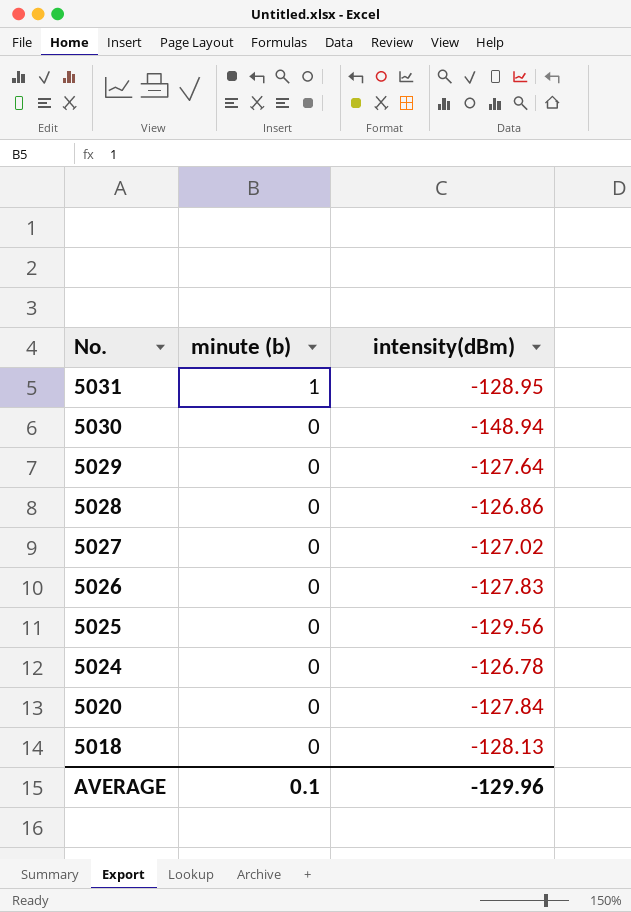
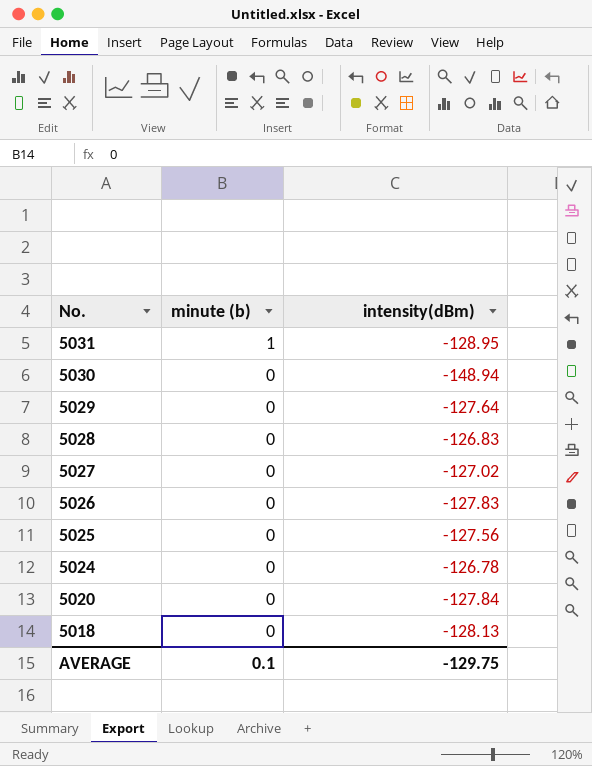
5028 | intensity(dBm): -126.86 -> -126.83
5025 | intensity(dBm): -129.56 -> -127.56
AVERAGE | intensity(dBm): -129.96 -> -129.75

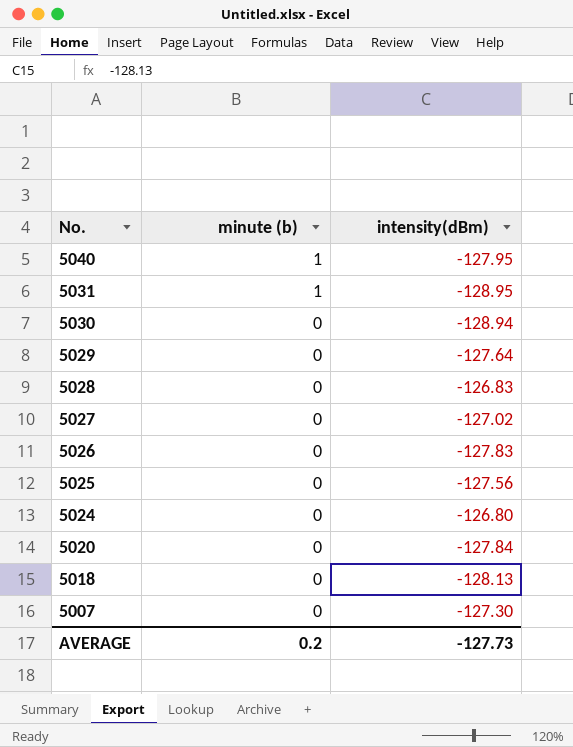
row 5040: none -> 1 | -127.95
5030 | intensity(dBm): -148.94 -> -128.94
5024 | intensity(dBm): -126.78 -> -126.80
row 5007: none -> 0 | -127.30
AVERAGE | minute (b): 0.1 -> 0.2
AVERAGE | intensity(dBm): -129.75 -> -127.73

